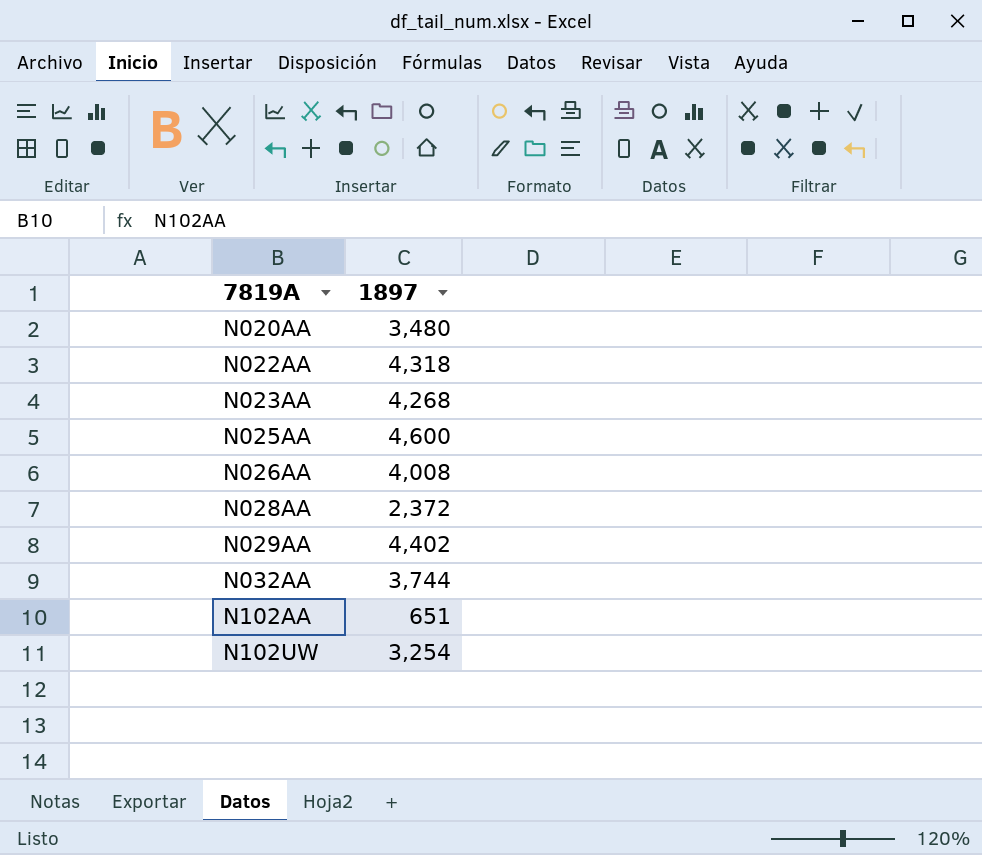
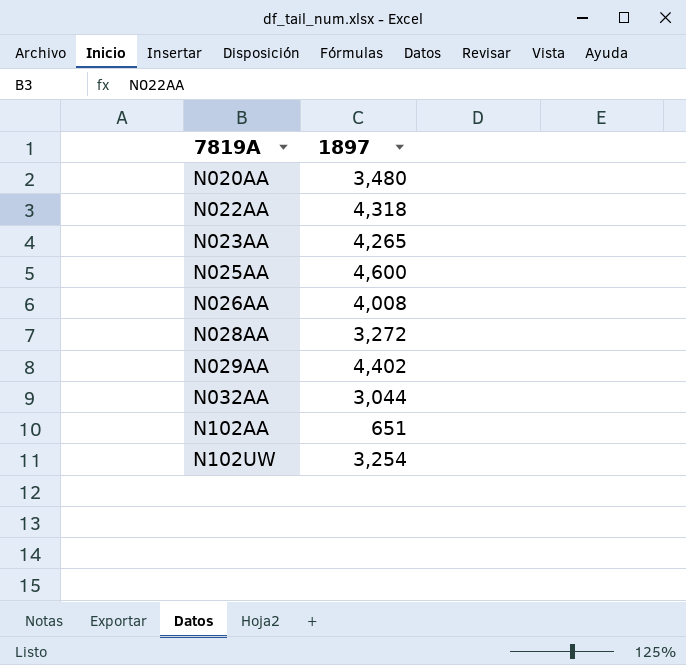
N023AA | 1897: 4,268 -> 4,265
N028AA | 1897: 2,372 -> 3,272
N032AA | 1897: 3,744 -> 3,044

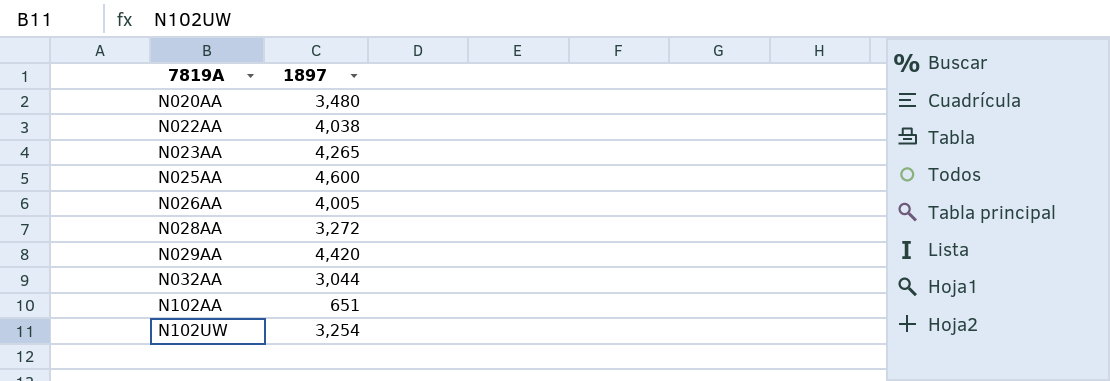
N022AA | 1897: 4,318 -> 4,038
N026AA | 1897: 4,008 -> 4,005
N029AA | 1897: 4,402 -> 4,420

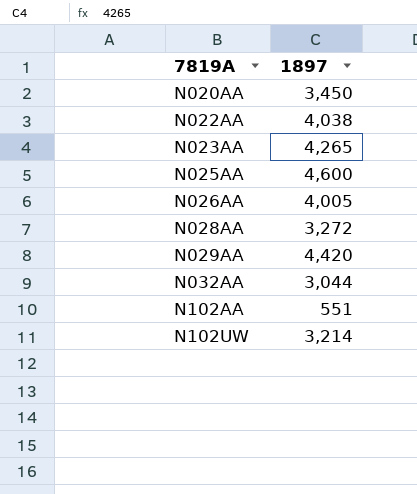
N020AA | 1897: 3,480 -> 3,450
N102AA | 1897: 651 -> 551
N102UW | 1897: 3,254 -> 3,214

